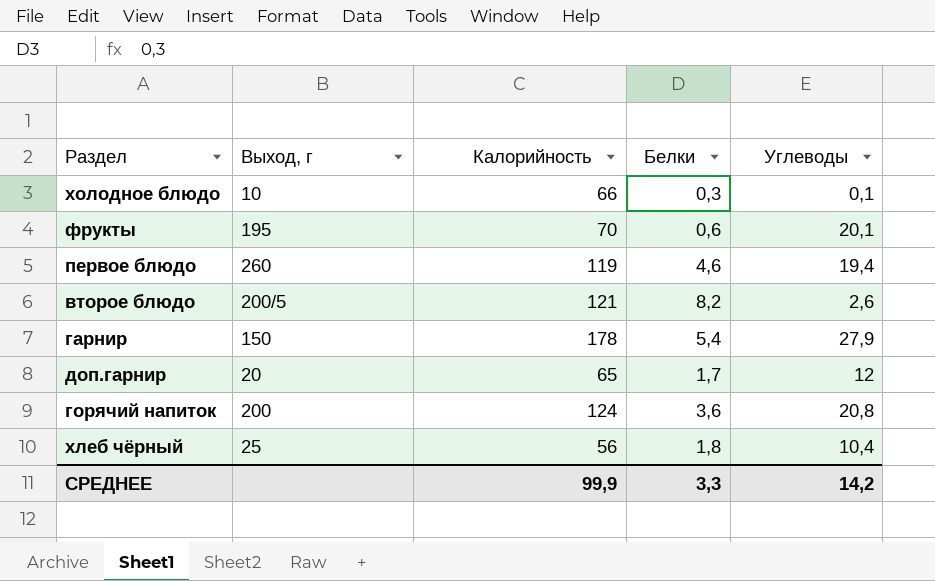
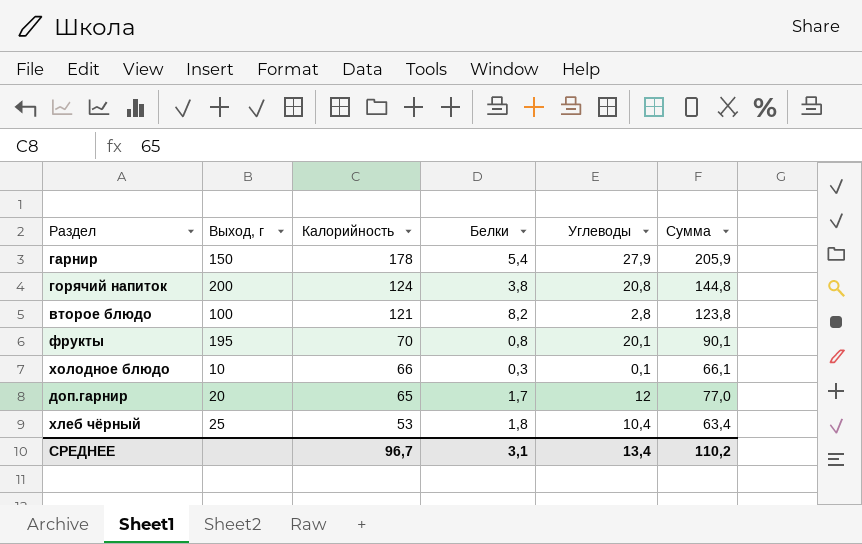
row order: none -> Калорийность descending
column Сумма | formula: none -> [Калорийность] + [Углеводы]
row первое блюдо: 260 | 119 | 4,6 | 19,4 -> none
горячий напиток | Белки: 3,6 -> 3,8
второе блюдо | Выход, г: 200/5 -> 100
второе блюдо | Углеводы: 2,6 -> 2,8
фрукты | Белки: 0,6 -> 0,8
хлеб чёрный | Калорийность: 56 -> 53
СРЕДНЕЕ | Калорийность: 99,9 -> 96,7
СРЕДНЕЕ | Белки: 3,3 -> 3,1
СРЕДНЕЕ | Углеводы: 14,2 -> 13,4

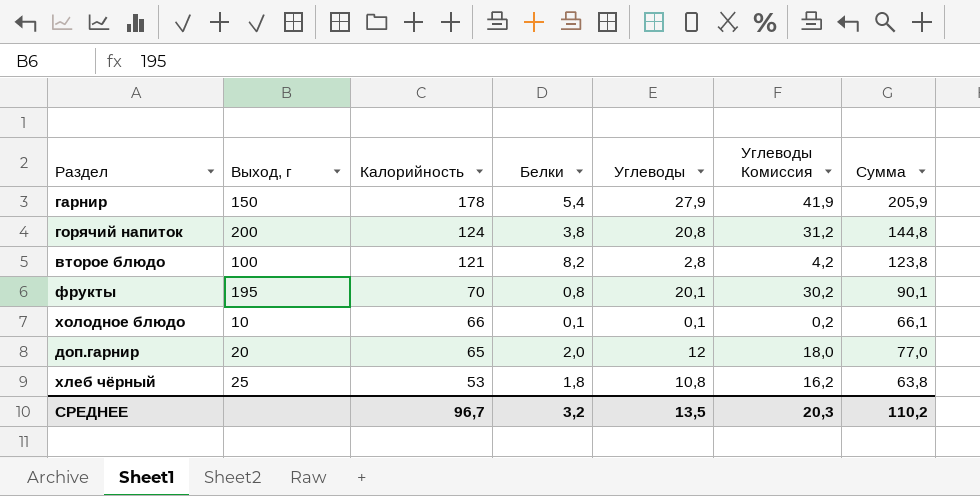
column Углеводы Комиссия | formula: none -> [Углеводы] * 1,5
холодное блюдо | Белки: 0,3 -> 0,1
доп.гарнир | Белки: 1,7 -> 2,0
хлеб чёрный | Углеводы: 10,4 -> 10,8
хлеб чёрный | Сумма: 63,4 -> 63,8
СРЕДНЕЕ | Белки: 3,1 -> 3,2
СРЕДНЕЕ | Углеводы: 13,4 -> 13,5

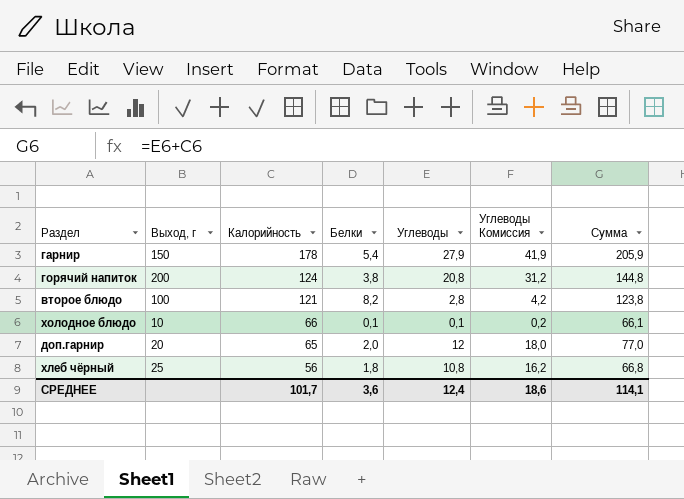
row фрукты: 195 | 70 | 0,8 | 20,1 | 30,2 | 90,1 -> none
хлеб чёрный | Калорийность: 53 -> 56
хлеб чёрный | Сумма: 63,8 -> 66,8
СРЕДНЕЕ | Калорийность: 96,7 -> 101,7
СРЕДНЕЕ | Белки: 3,2 -> 3,6
СРЕДНЕЕ | Углеводы: 13,5 -> 12,4
СРЕДНЕЕ | Углеводы Комиссия: 20,3 -> 18,6
СРЕДНЕЕ | Сумма: 110,2 -> 114,1

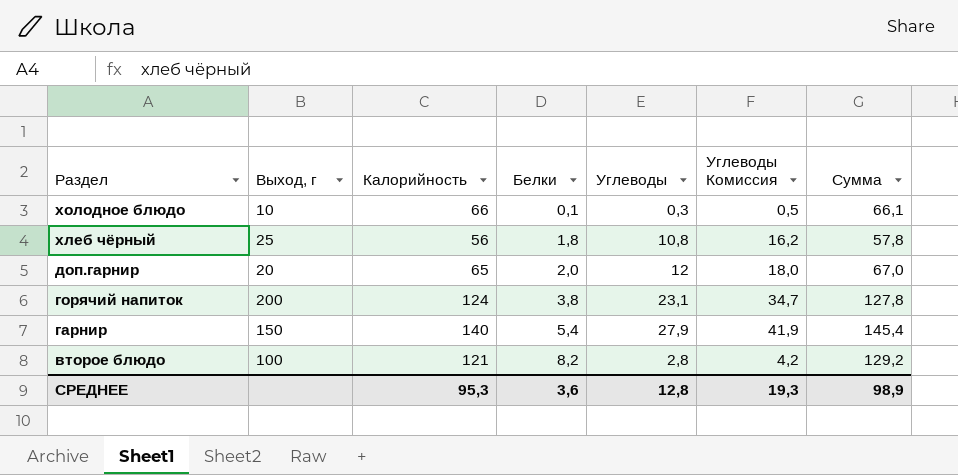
row order: Калорийность descending -> Раздел descending
column Сумма | formula: [Калорийность] + [Углеводы] -> [Калорийность] + [Белки]
холодное блюдо | Углеводы: 0,1 -> 0,3
холодное блюдо | Углеводы Комиссия: 0,2 -> 0,5
горячий напиток | Углеводы: 20,8 -> 23,1
горячий напиток | Углеводы Комиссия: 31,2 -> 34,7
гарнир | Калорийность: 178 -> 140
СРЕДНЕЕ | Калорийность: 101,7 -> 95,3
СРЕДНЕЕ | Углеводы: 12,4 -> 12,8
СРЕДНЕЕ | Углеводы Комиссия: 18,6 -> 19,3
СРЕДНЕЕ | Сумма: 114,1 -> 98,9

